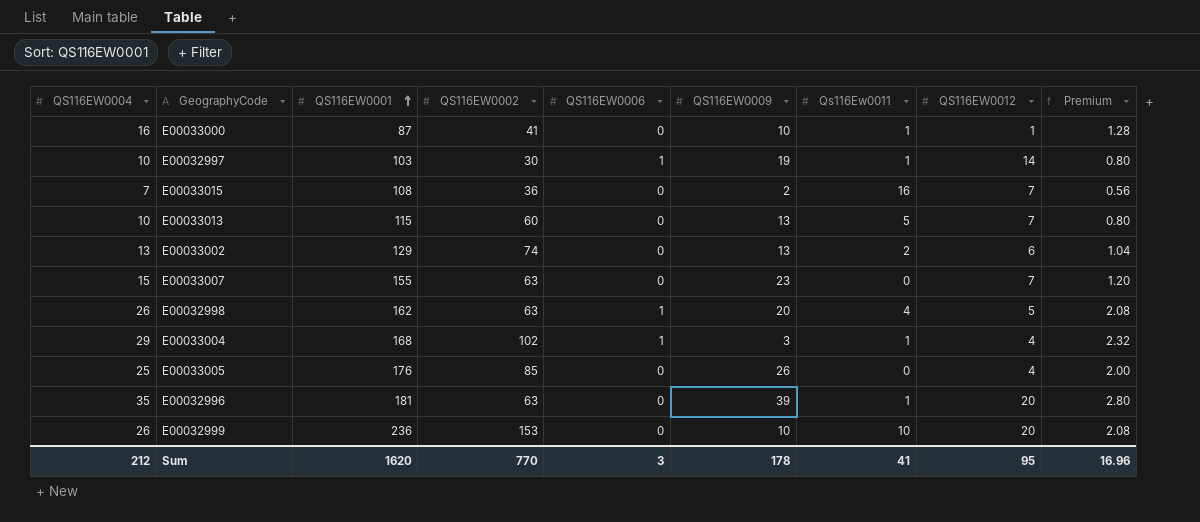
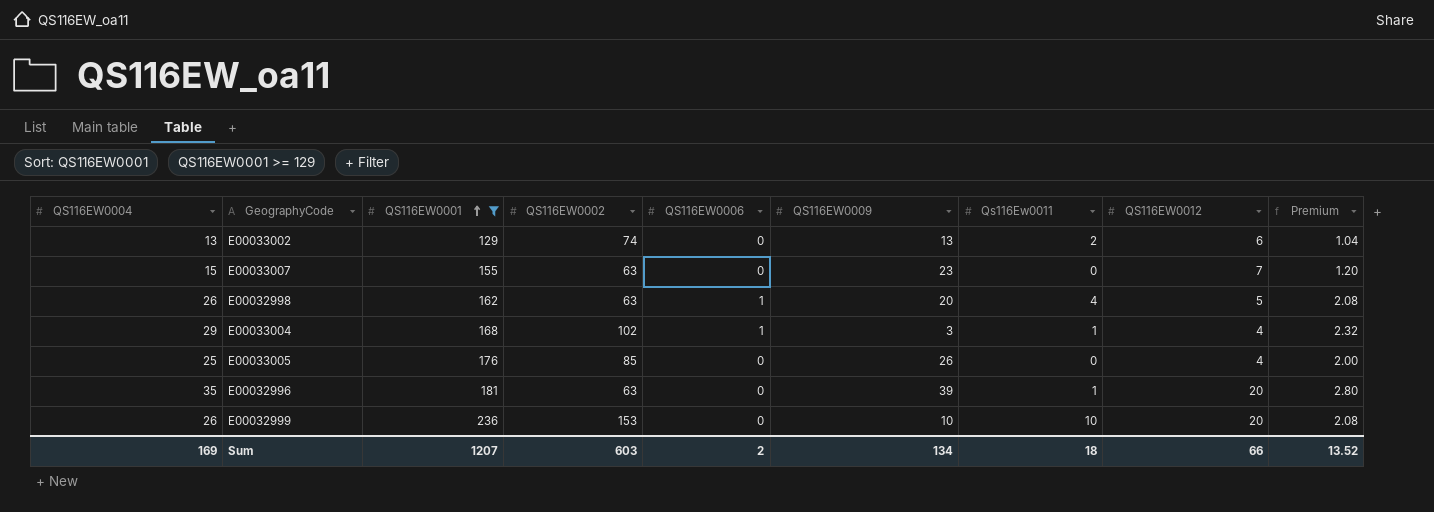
filter: none -> QS116EW0001 >= 129
Sum | QS116EW0004: 212 -> 169
Sum | QS116EW0001: 1620 -> 1207
Sum | QS116EW0002: 770 -> 603
Sum | QS116EW0006: 3 -> 2
Sum | QS116EW0009: 178 -> 134
Sum | Qs116Ew0011: 41 -> 18
Sum | QS116EW0012: 95 -> 66
Sum | Premium: 16.96 -> 13.52

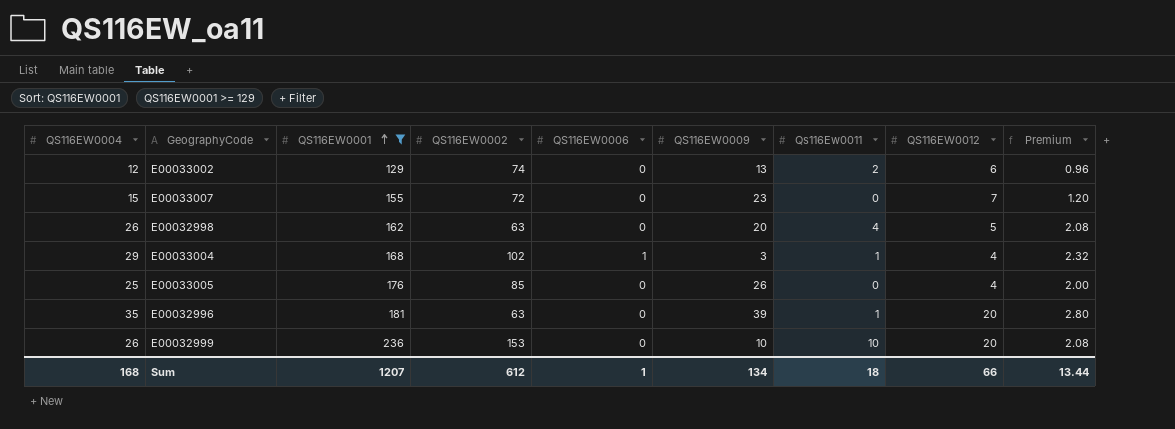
E00033002 | QS116EW0004: 13 -> 12
E00033002 | Premium: 1.04 -> 0.96
E00033007 | QS116EW0002: 63 -> 72
E00032998 | QS116EW0006: 1 -> 0
Sum | QS116EW0004: 169 -> 168
Sum | QS116EW0002: 603 -> 612
Sum | QS116EW0006: 2 -> 1
Sum | Premium: 13.52 -> 13.44

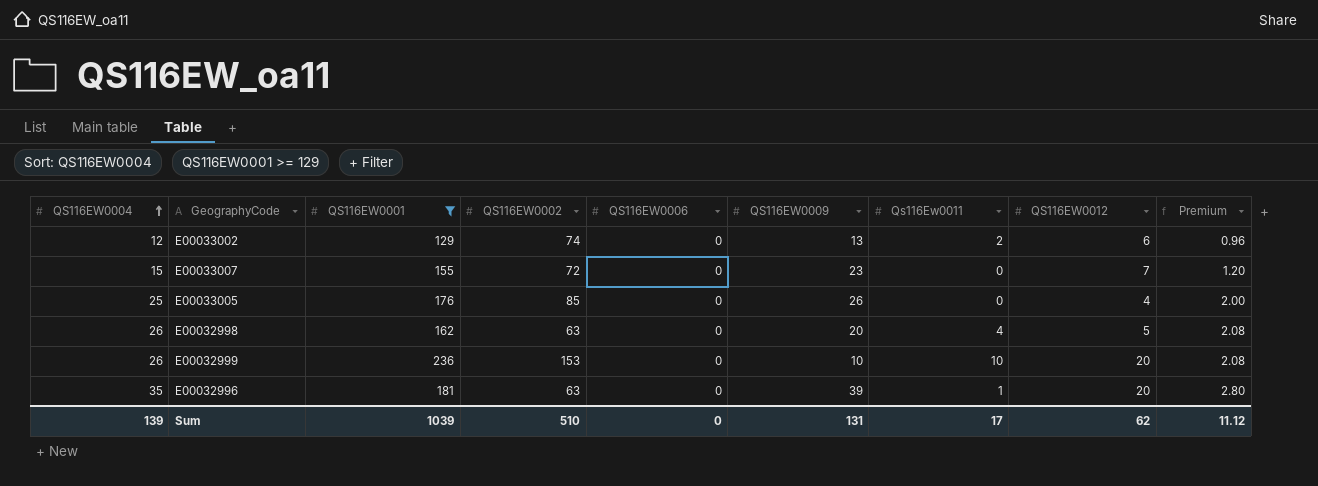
row order: QS116EW0001 ascending -> QS116EW0004 ascending
row E00033004: 29 | 168 | 102 | 1 | 3 | 1 | 4 | 2.32 -> none
Sum | QS116EW0004: 168 -> 139
Sum | QS116EW0001: 1207 -> 1039
Sum | QS116EW0002: 612 -> 510
Sum | QS116EW0006: 1 -> 0
Sum | QS116EW0009: 134 -> 131
Sum | Qs116Ew0011: 18 -> 17
Sum | QS116EW0012: 66 -> 62
Sum | Premium: 13.44 -> 11.12

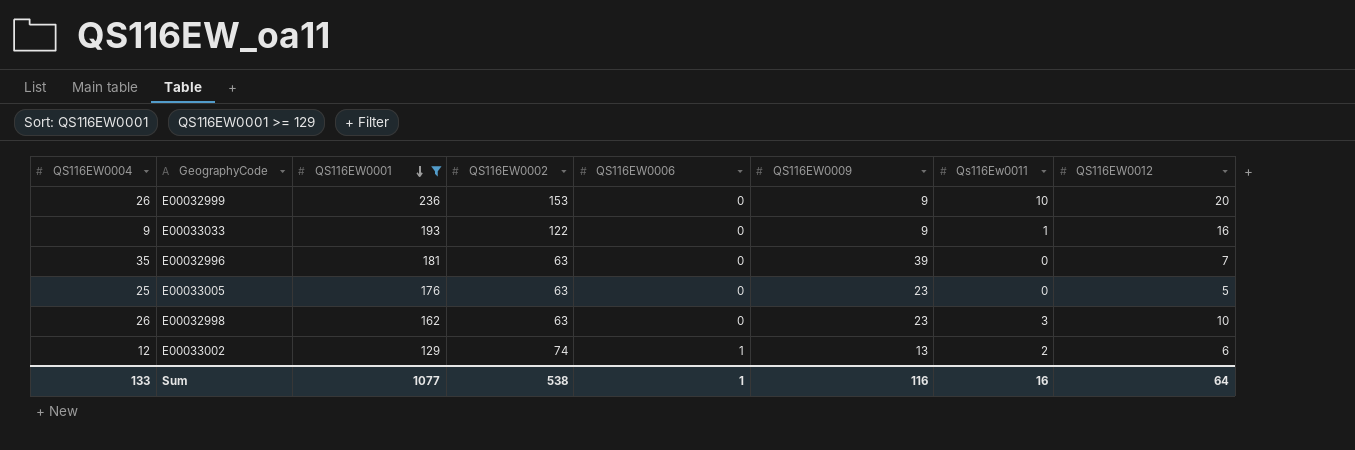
row order: QS116EW0004 ascending -> QS116EW0001 descending
column Premium | formula: [QS116EW0004] * 0.08 -> none
row E00033007: 15 | 155 | 72 | 0 | 23 | 0 | 7 | 1.20 -> none
E00032999 | QS116EW0009: 10 -> 9
row E00033033: none -> 9 | 193 | 122 | 0 | 9 | 1 | 16
E00032996 | Qs116Ew0011: 1 -> 0
E00032996 | QS116EW0012: 20 -> 7
E00033005 | QS116EW0002: 85 -> 63
E00033005 | QS116EW0009: 26 -> 23
E00033005 | QS116EW0012: 4 -> 5
E00032998 | QS116EW0009: 20 -> 23
E00032998 | Qs116Ew0011: 4 -> 3
E00032998 | QS116EW0012: 5 -> 10
E00033002 | QS116EW0006: 0 -> 1
Sum | QS116EW0004: 139 -> 133
Sum | QS116EW0001: 1039 -> 1077
Sum | QS116EW0002: 510 -> 538
Sum | QS116EW0006: 0 -> 1
Sum | QS116EW0009: 131 -> 116
Sum | Qs116Ew0011: 17 -> 16
Sum | QS116EW0012: 62 -> 64

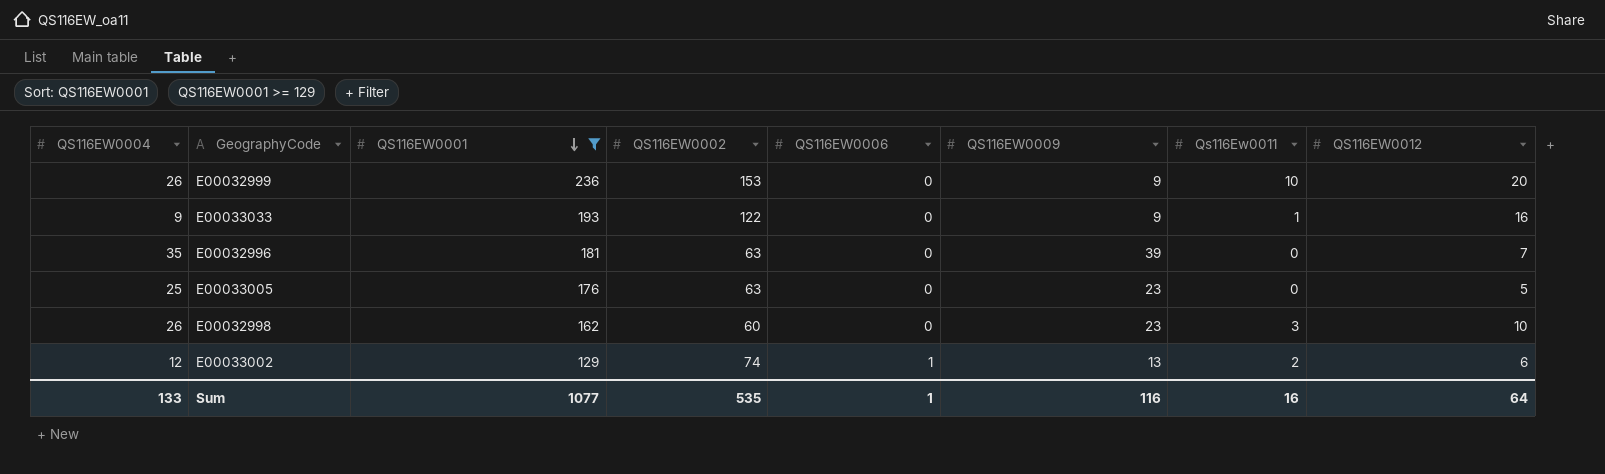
E00032998 | QS116EW0002: 63 -> 60
Sum | QS116EW0002: 538 -> 535

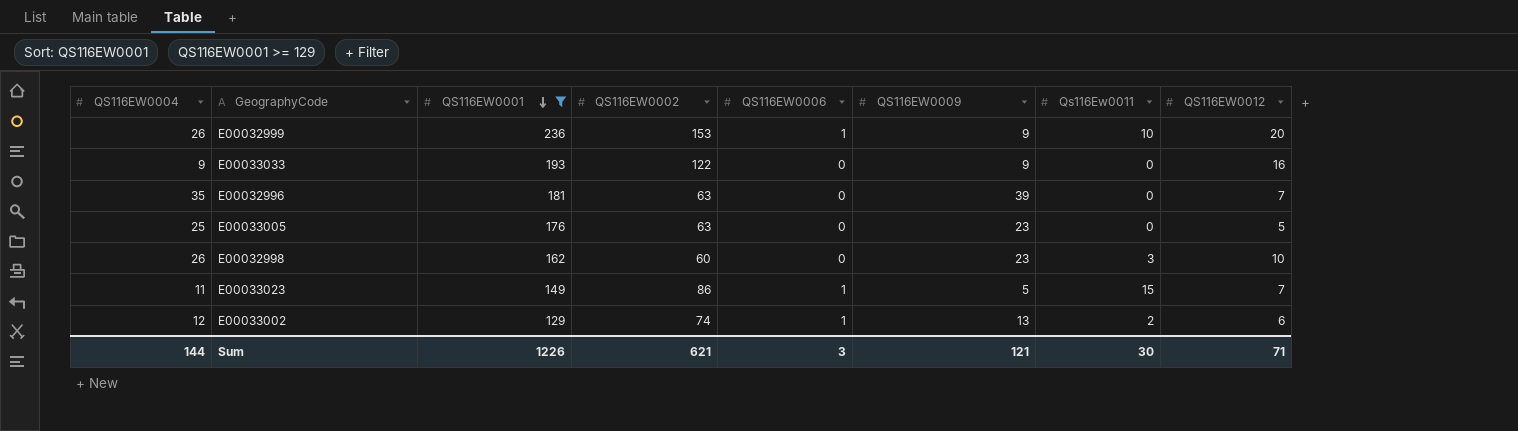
E00032999 | QS116EW0006: 0 -> 1
E00033033 | Qs116Ew0011: 1 -> 0
row E00033023: none -> 11 | 149 | 86 | 1 | 5 | 15 | 7
Sum | QS116EW0004: 133 -> 144
Sum | QS116EW0001: 1077 -> 1226
Sum | QS116EW0002: 535 -> 621
Sum | QS116EW0006: 1 -> 3
Sum | QS116EW0009: 116 -> 121
Sum | Qs116Ew0011: 16 -> 30
Sum | QS116EW0012: 64 -> 71

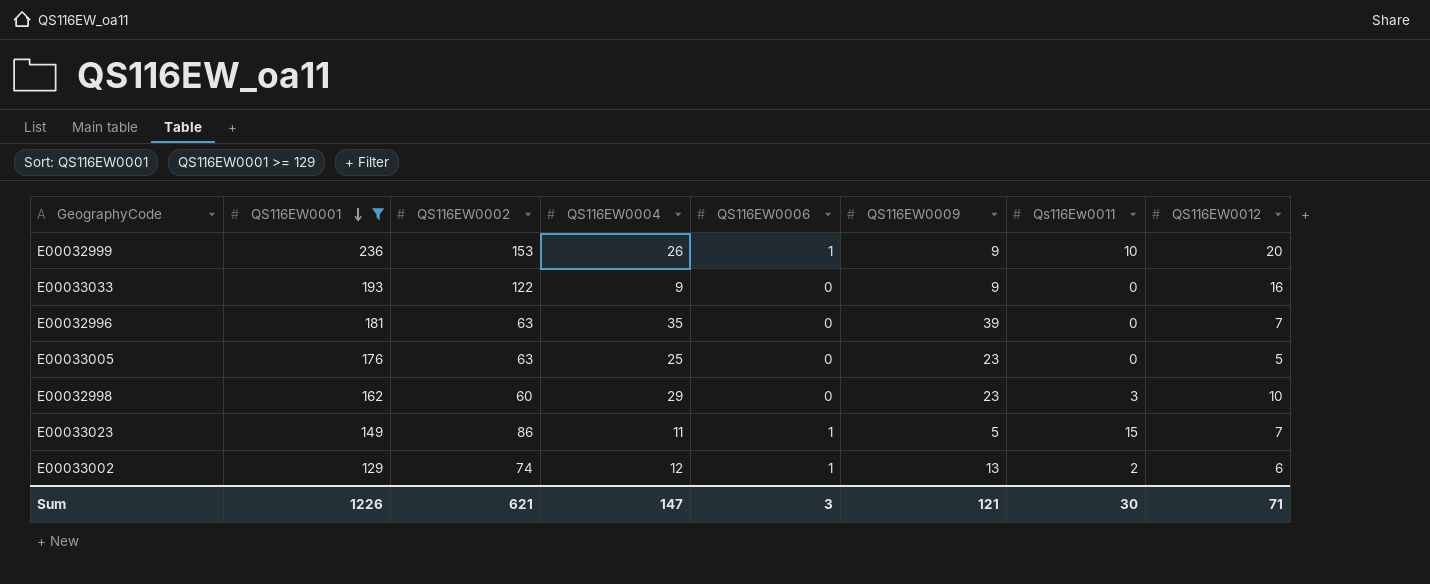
column QS116EW0004 | position: 1 -> 4
E00032998 | QS116EW0004: 26 -> 29
Sum | QS116EW0004: 144 -> 147

